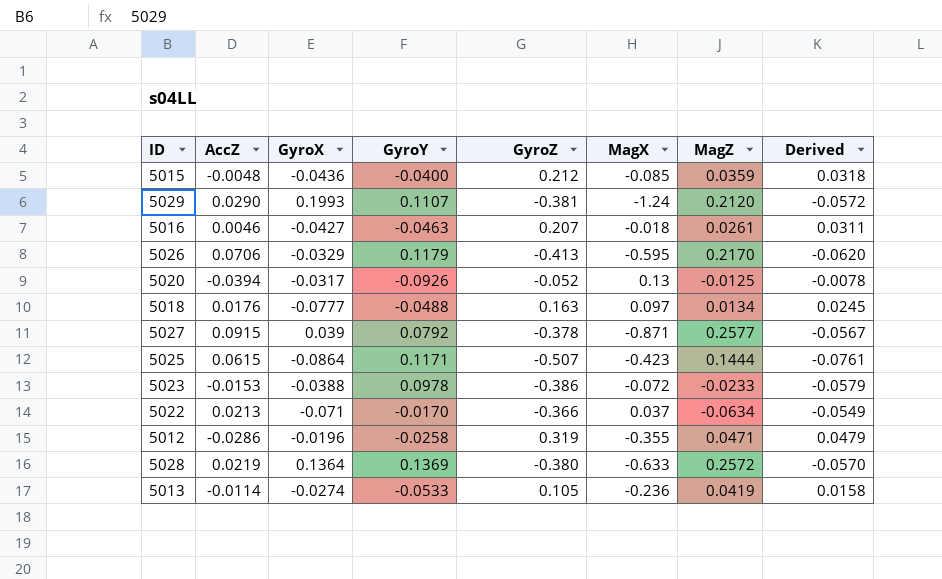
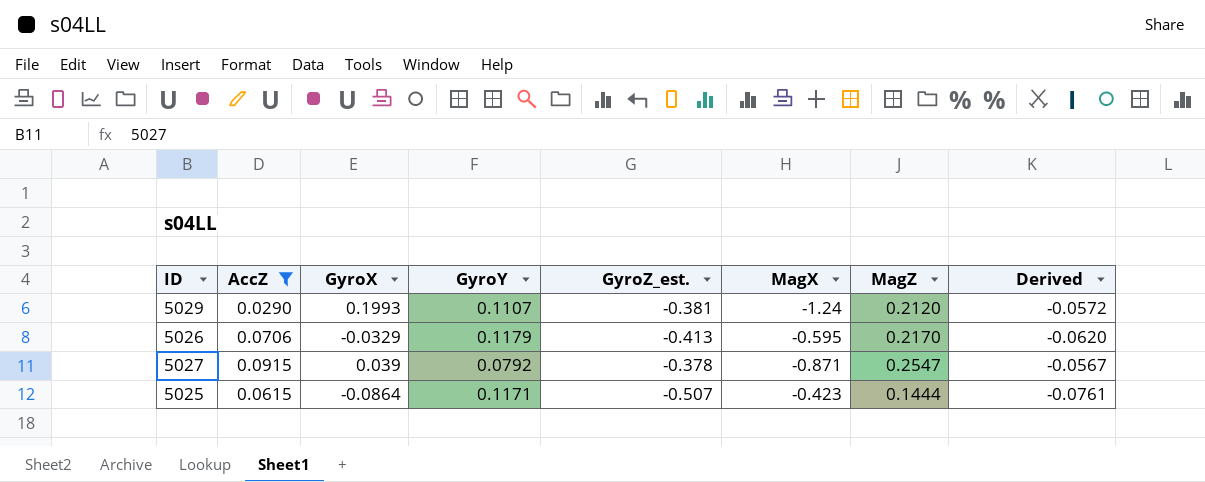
filter: none -> AccZ >= 0.0290
column name: GyroZ -> GyroZ_est.
5027 | MagZ: 0.2577 -> 0.2547

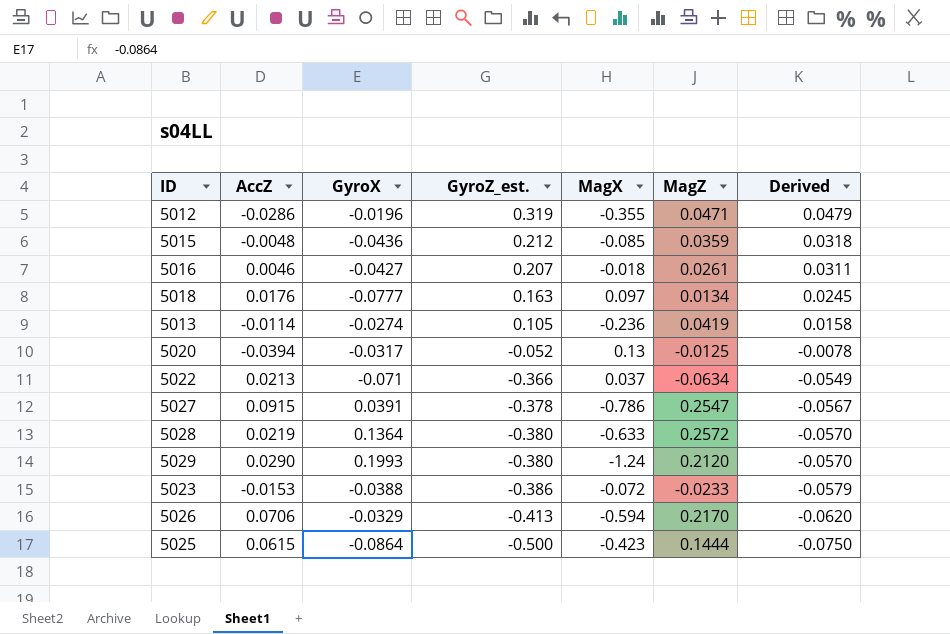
filter: AccZ >= 0.0290 -> none
row order: none -> GyroZ_est. descending
column GyroY | position: 4 -> none
5027 | GyroX: 0.039 -> 0.0391
5027 | MagX: -0.871 -> -0.786
5029 | GyroZ_est.: -0.381 -> -0.380
5029 | Derived: -0.0572 -> -0.0570
5026 | MagX: -0.595 -> -0.594
5025 | GyroZ_est.: -0.507 -> -0.500
5025 | Derived: -0.0761 -> -0.0750

